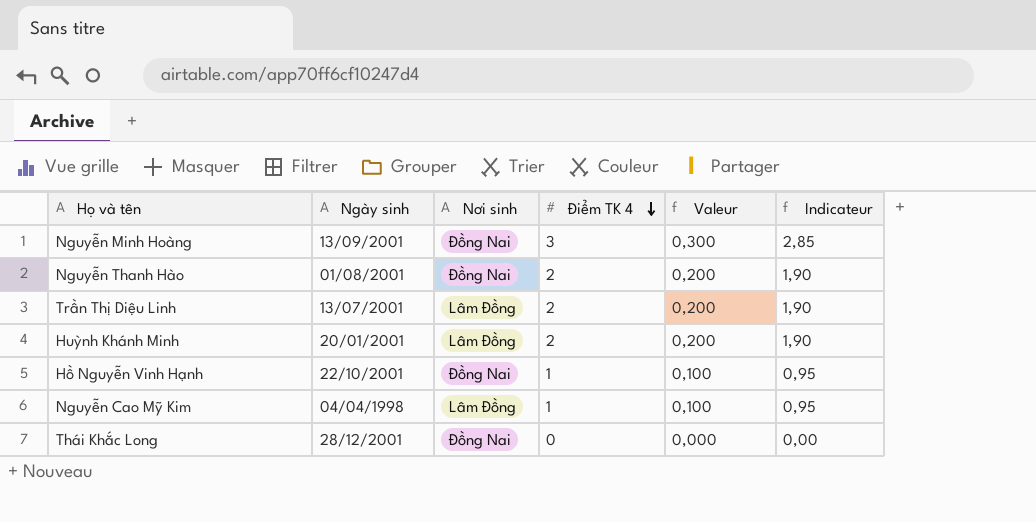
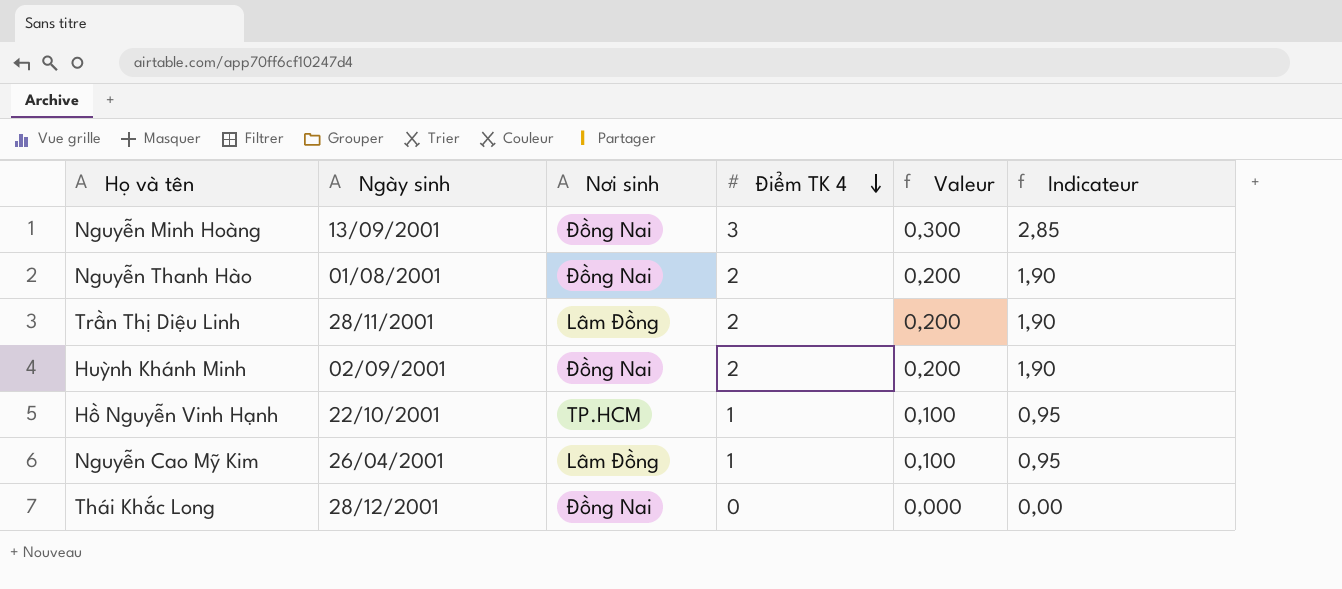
Trần Thị Diệu Linh | Ngày sinh: 13/07/2001 -> 28/11/2001
Huỳnh Khánh Minh | Ngày sinh: 20/01/2001 -> 02/09/2001
Huỳnh Khánh Minh | Nơi sinh: Lâm Đồng -> Đồng Nai
Hồ Nguyễn Vinh Hạnh | Nơi sinh: Đồng Nai -> TP.HCM
Nguyễn Cao Mỹ Kim | Ngày sinh: 04/04/1998 -> 26/04/2001

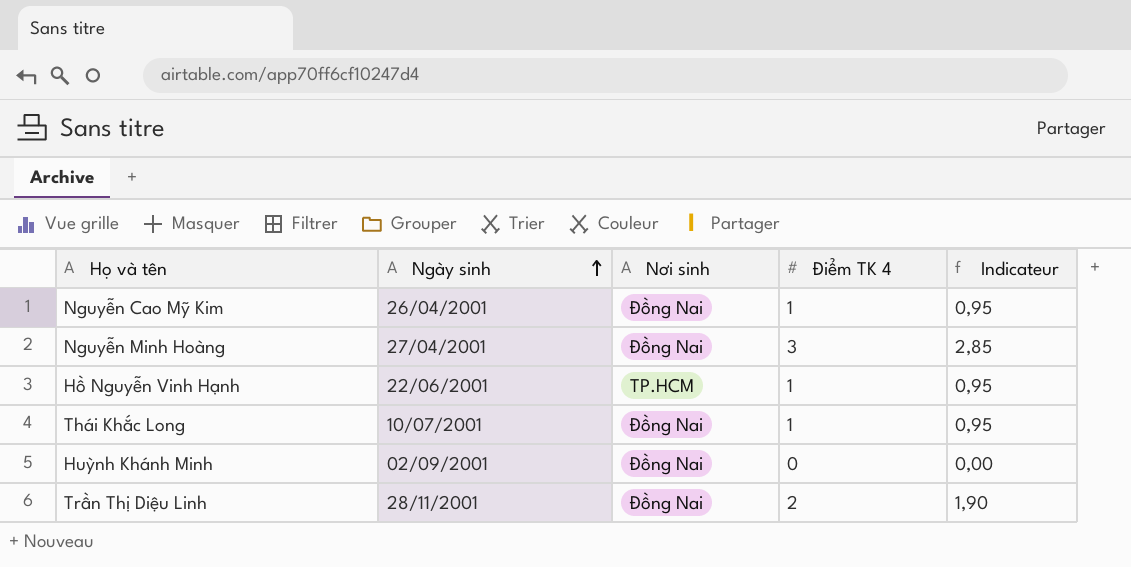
row order: Điểm TK 4 descending -> Ngày sinh ascending
column Valeur | formula: [Điểm TK 4] * 0,1 -> none
row Nguyễn Thanh Hào: 01/08/2001 | Đồng Nai | 2 | 0,200 | 1,90 -> none
Nguyễn Cao Mỹ Kim | Nơi sinh: Lâm Đồng -> Đồng Nai
Nguyễn Minh Hoàng | Ngày sinh: 13/09/2001 -> 27/04/2001
Hồ Nguyễn Vinh Hạnh | Ngày sinh: 22/10/2001 -> 22/06/2001
Thái Khắc Long | Ngày sinh: 28/12/2001 -> 10/07/2001
Thái Khắc Long | Điểm TK 4: 0 -> 1
Thái Khắc Long | Indicateur: 0,00 -> 0,95
Huỳnh Khánh Minh | Điểm TK 4: 2 -> 0
Huỳnh Khánh Minh | Indicateur: 1,90 -> 0,00
Trần Thị Diệu Linh | Nơi sinh: Lâm Đồng -> Đồng Nai

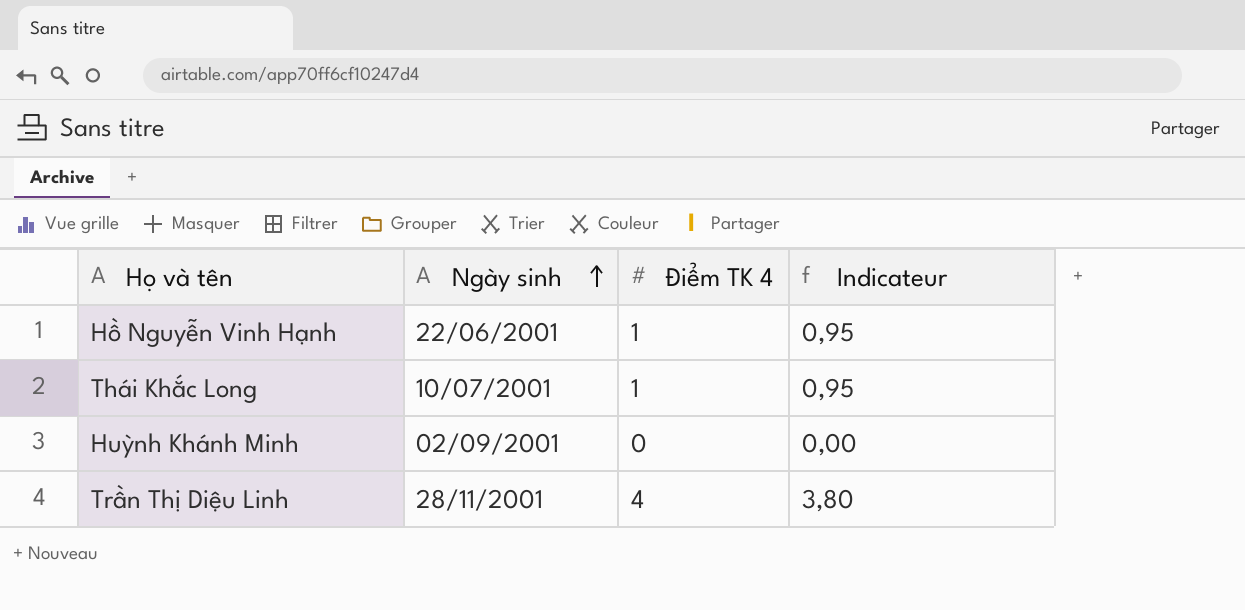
column Nơi sinh | position: 3 -> none
row Nguyễn Cao Mỹ Kim: 26/04/2001 | Đồng Nai | 1 | 0,95 -> none
row Nguyễn Minh Hoàng: 27/04/2001 | Đồng Nai | 3 | 2,85 -> none
Trần Thị Diệu Linh | Điểm TK 4: 2 -> 4
Trần Thị Diệu Linh | Indicateur: 1,90 -> 3,80

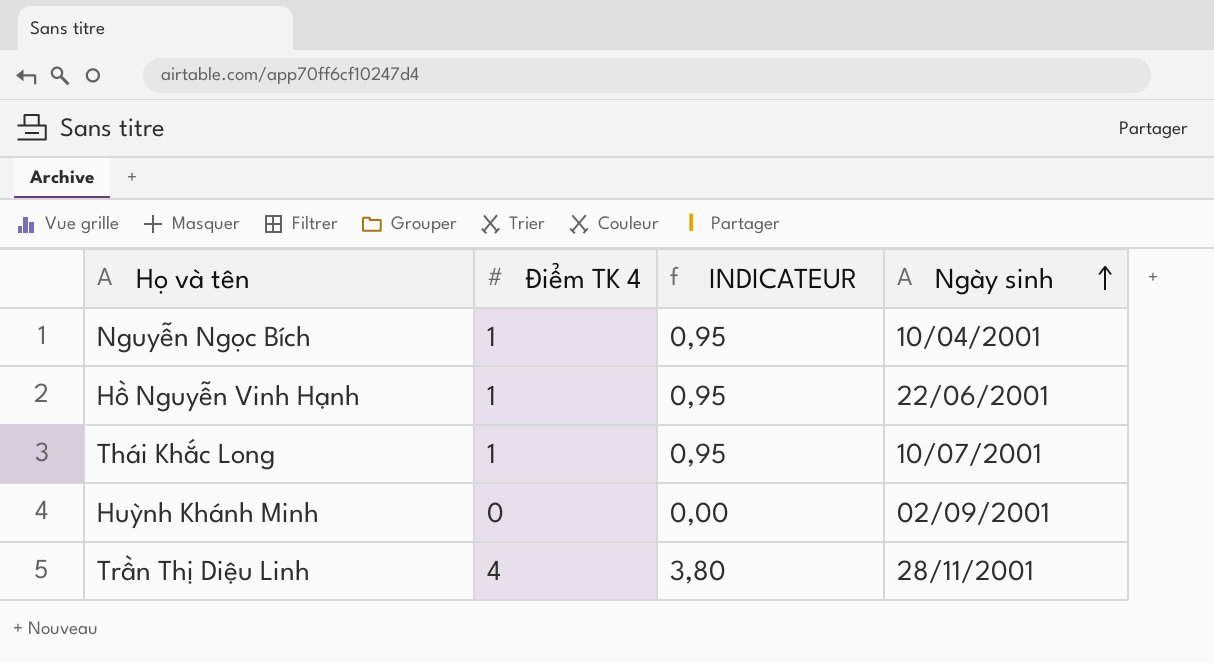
column name: Indicateur -> INDICATEUR
column Ngày sinh | position: 2 -> 4
row Nguyễn Ngọc Bích: none -> 1 | 0,95 | 10/04/2001

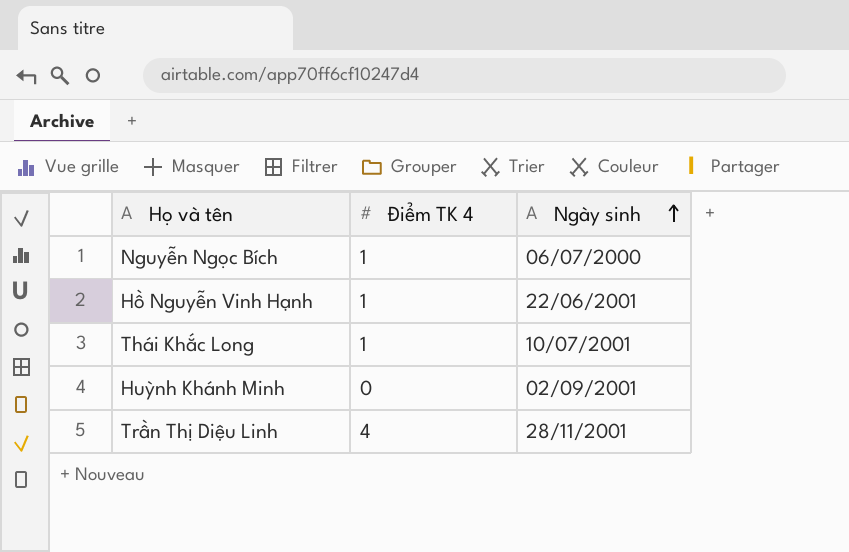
column INDICATEUR | formula: [Điểm TK 4] * 0,95 -> none
Nguyễn Ngọc Bích | Ngày sinh: 10/04/2001 -> 06/07/2000

